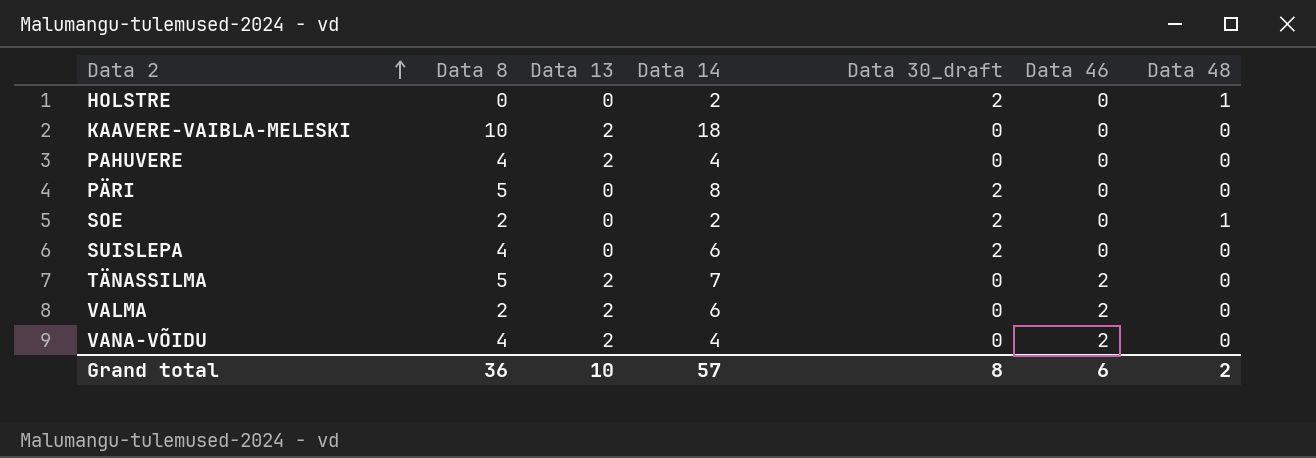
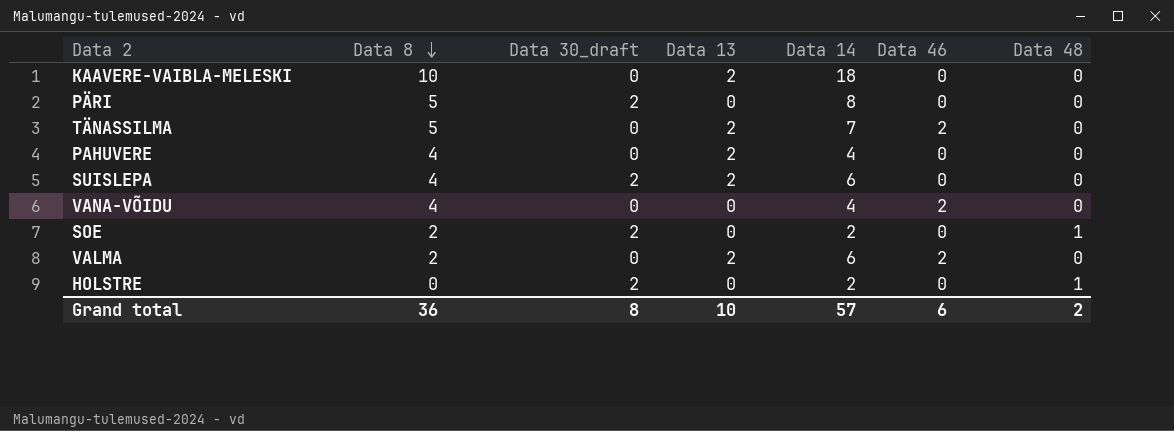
row order: Data 2 ascending -> Data 8 descending
column Data 30_draft | position: 5 -> 3
SUISLEPA | Data 13: 0 -> 2
VANA-VÕIDU | Data 13: 2 -> 0

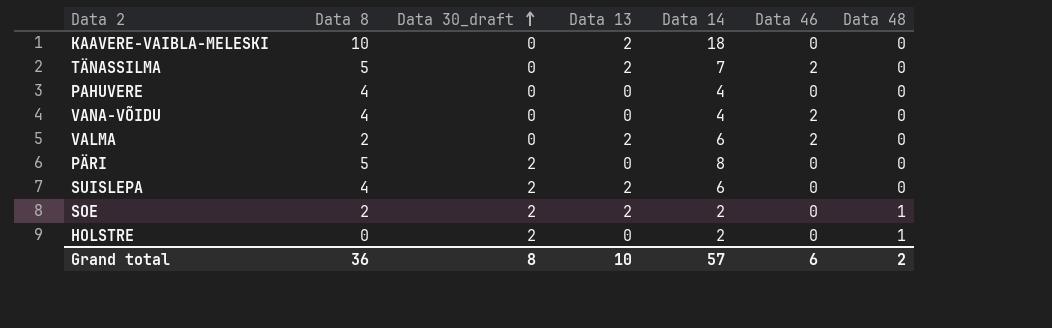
row order: Data 8 descending -> Data 30_draft ascending
PAHUVERE | Data 13: 2 -> 0
SOE | Data 13: 0 -> 2

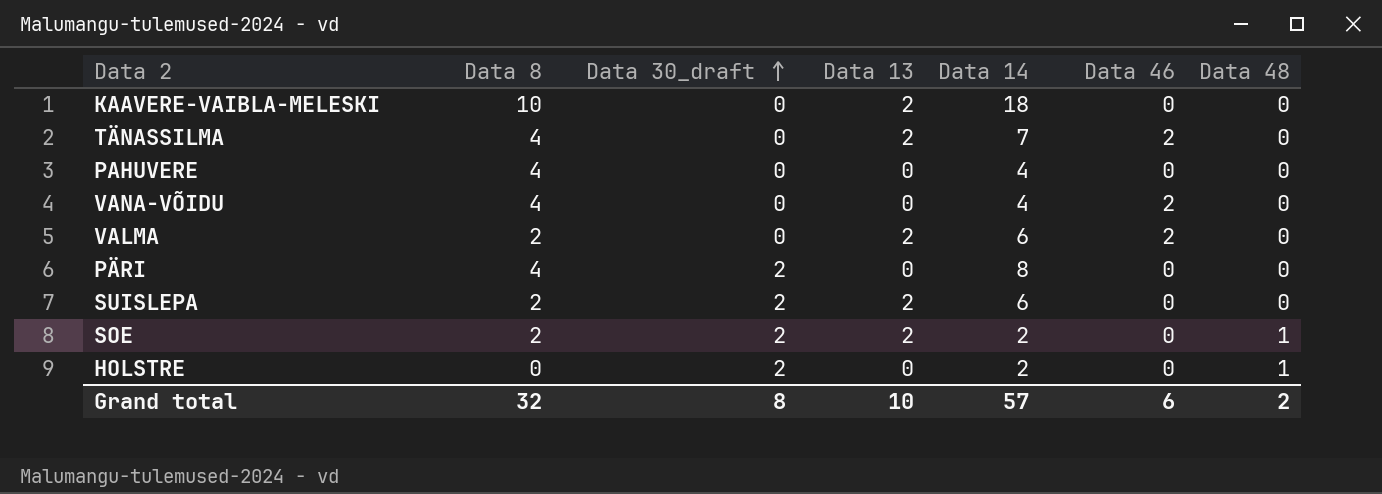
TÄNASSILMA | Data 8: 5 -> 4
PÄRI | Data 8: 5 -> 4
SUISLEPA | Data 8: 4 -> 2
Grand total | Data 8: 36 -> 32

